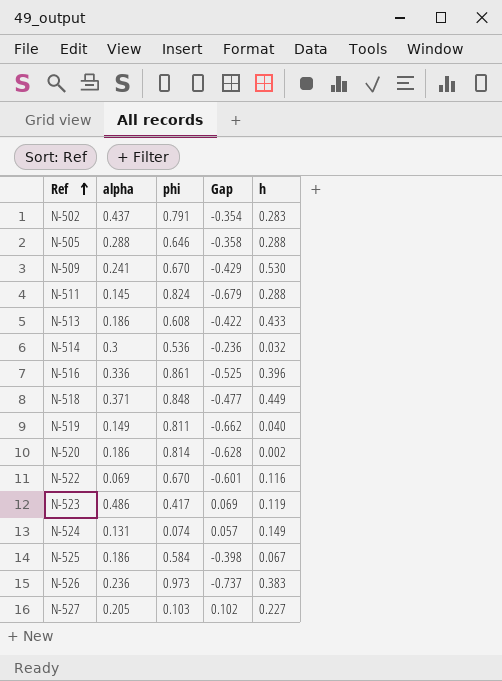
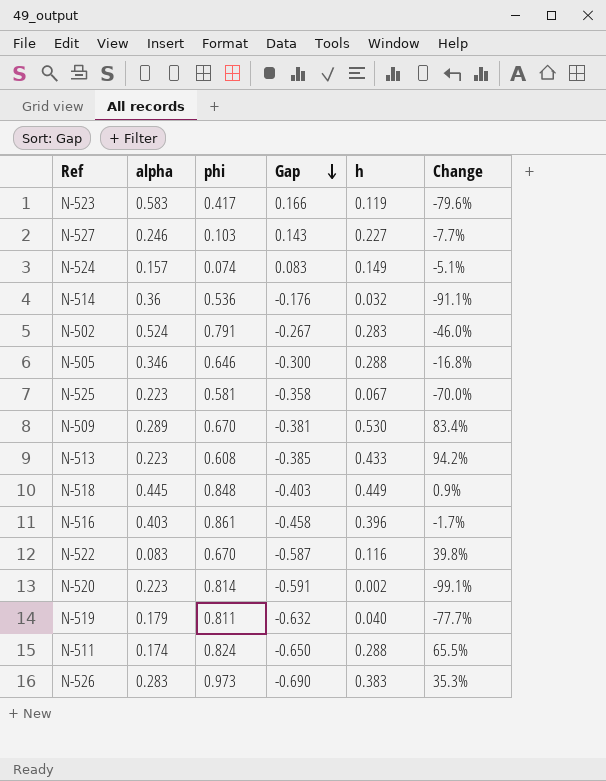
row order: Ref ascending -> Gap descending
column Change | formula: none -> ([h] - [alpha]) / [alpha]
N-523 | alpha: 0.486 -> 0.583
N-523 | Gap: 0.069 -> 0.166
N-527 | alpha: 0.205 -> 0.246
N-527 | Gap: 0.102 -> 0.143
N-524 | alpha: 0.131 -> 0.157
N-524 | Gap: 0.057 -> 0.083
N-514 | alpha: 0.3 -> 0.36
N-514 | Gap: -0.236 -> -0.176
N-502 | alpha: 0.437 -> 0.524
N-502 | Gap: -0.354 -> -0.267
N-505 | alpha: 0.288 -> 0.346
N-505 | Gap: -0.358 -> -0.300
N-525 | alpha: 0.186 -> 0.223
N-525 | phi: 0.584 -> 0.581
N-525 | Gap: -0.398 -> -0.358
N-509 | alpha: 0.241 -> 0.289
N-509 | Gap: -0.429 -> -0.381
N-513 | alpha: 0.186 -> 0.223
N-513 | Gap: -0.422 -> -0.385
N-518 | alpha: 0.371 -> 0.445
N-518 | Gap: -0.477 -> -0.403
N-516 | alpha: 0.336 -> 0.403
N-516 | Gap: -0.525 -> -0.458
N-522 | alpha: 0.069 -> 0.083
N-522 | Gap: -0.601 -> -0.587
N-520 | alpha: 0.186 -> 0.223
N-520 | Gap: -0.628 -> -0.591
N-519 | alpha: 0.149 -> 0.179
N-519 | Gap: -0.662 -> -0.632
N-511 | alpha: 0.145 -> 0.174
N-511 | Gap: -0.679 -> -0.650
N-526 | alpha: 0.236 -> 0.283
N-526 | Gap: -0.737 -> -0.690

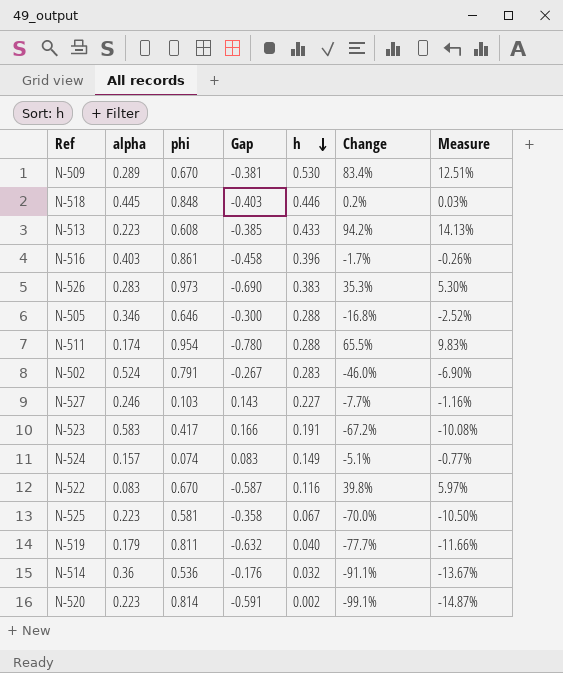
row order: Gap descending -> h descending
column Measure | formula: none -> [Change] * 0.15
N-518 | h: 0.449 -> 0.446
N-518 | Change: 0.9% -> 0.2%
N-511 | phi: 0.824 -> 0.954
N-511 | Gap: -0.650 -> -0.780
N-523 | h: 0.119 -> 0.191
N-523 | Change: -79.6% -> -67.2%

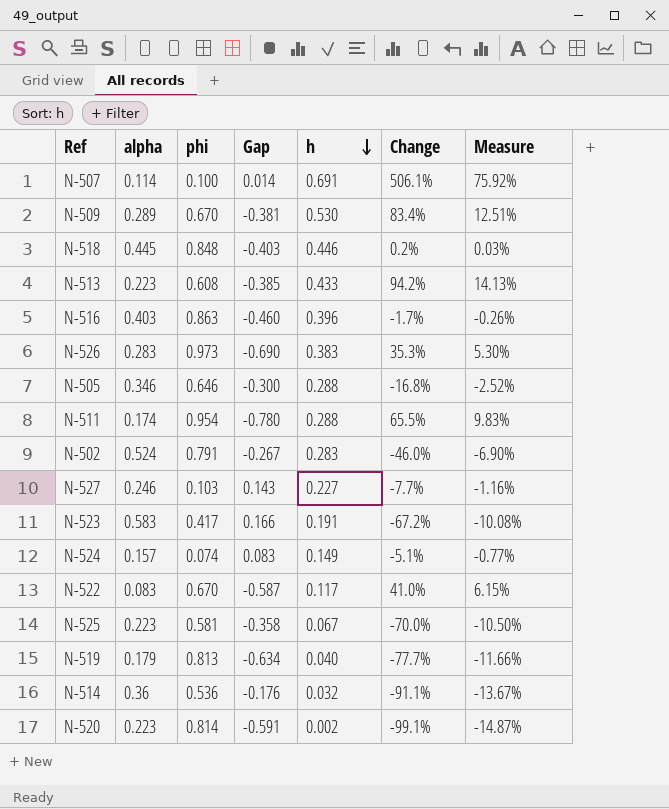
row N-507: none -> 0.114 | 0.100 | 0.014 | 0.691 | 506.1% | 75.92%
N-516 | phi: 0.861 -> 0.863
N-516 | Gap: -0.458 -> -0.460
N-522 | h: 0.116 -> 0.117
N-522 | Change: 39.8% -> 41.0%
N-522 | Measure: 5.97% -> 6.15%
N-519 | phi: 0.811 -> 0.813
N-519 | Gap: -0.632 -> -0.634

